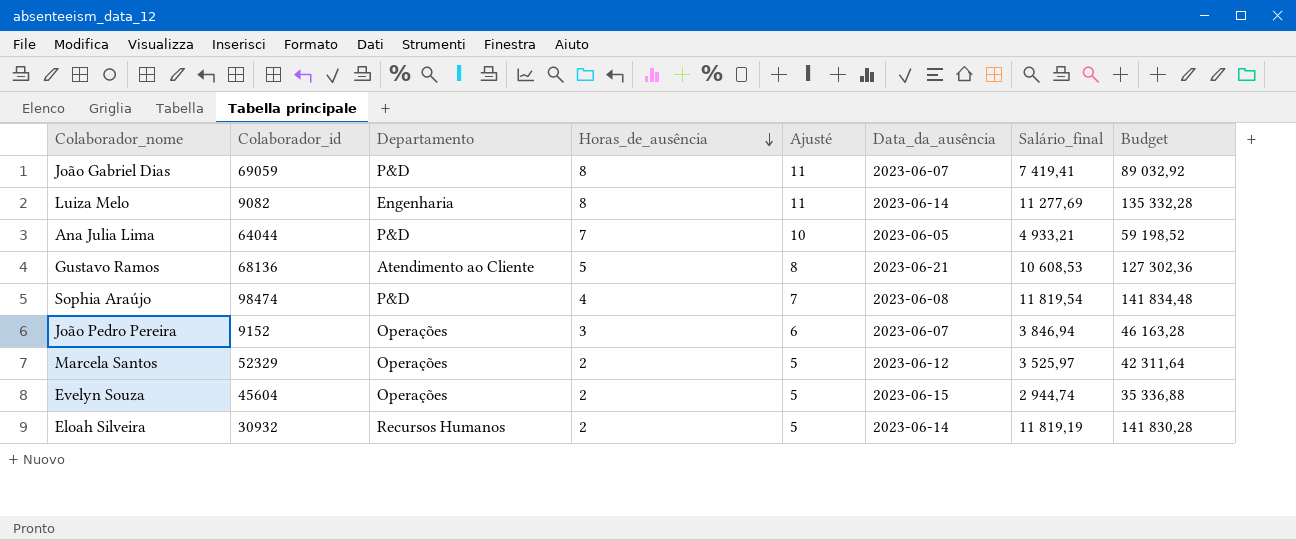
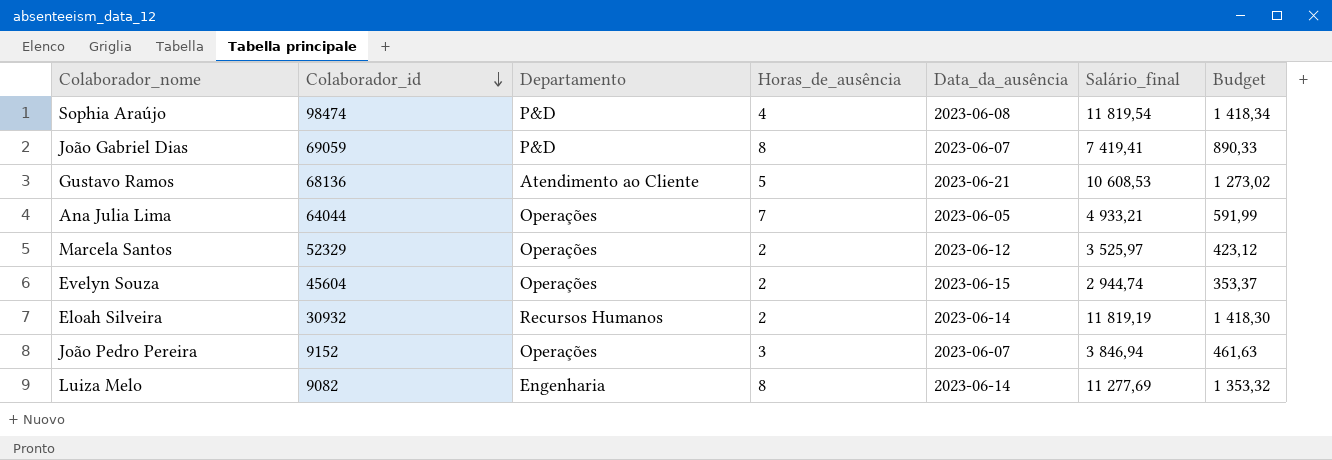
row order: Horas_de_ausência descending -> Colaborador_id descending
column Ajusté | formula: [Horas_de_ausência] + 3 -> none
column Budget | formula: [Salário_final] * 12 -> [Salário_final] * 0,12
Ana Julia Lima | Departamento: P&D -> Operações

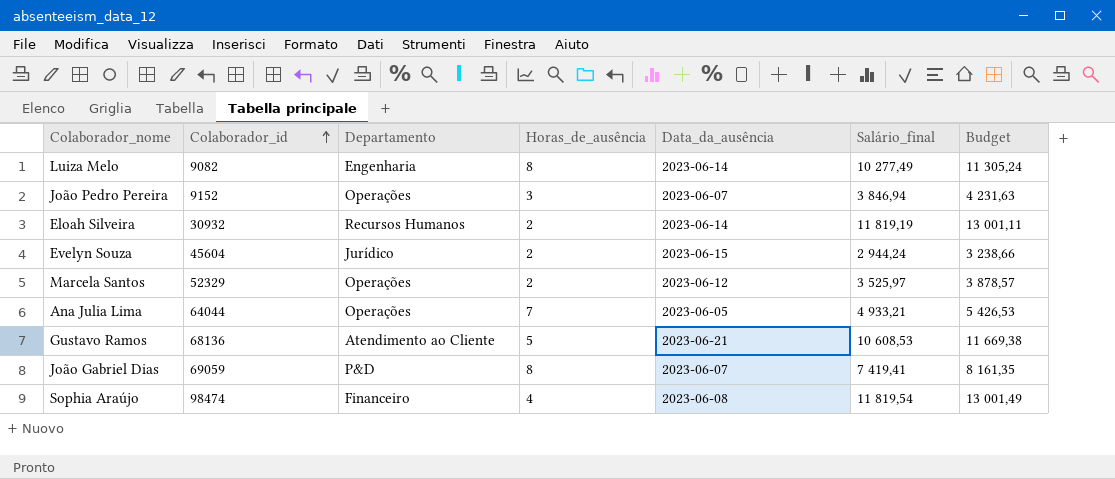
row order: Colaborador_id descending -> Colaborador_id ascending
column Budget | formula: [Salário_final] * 0,12 -> [Salário_final] * 1,1
Luiza Melo | Salário_final: 11 277,69 -> 10 277,49
Evelyn Souza | Departamento: Operações -> Jurídico
Evelyn Souza | Salário_final: 2 944,74 -> 2 944,24
Sophia Araújo | Departamento: P&D -> Financeiro

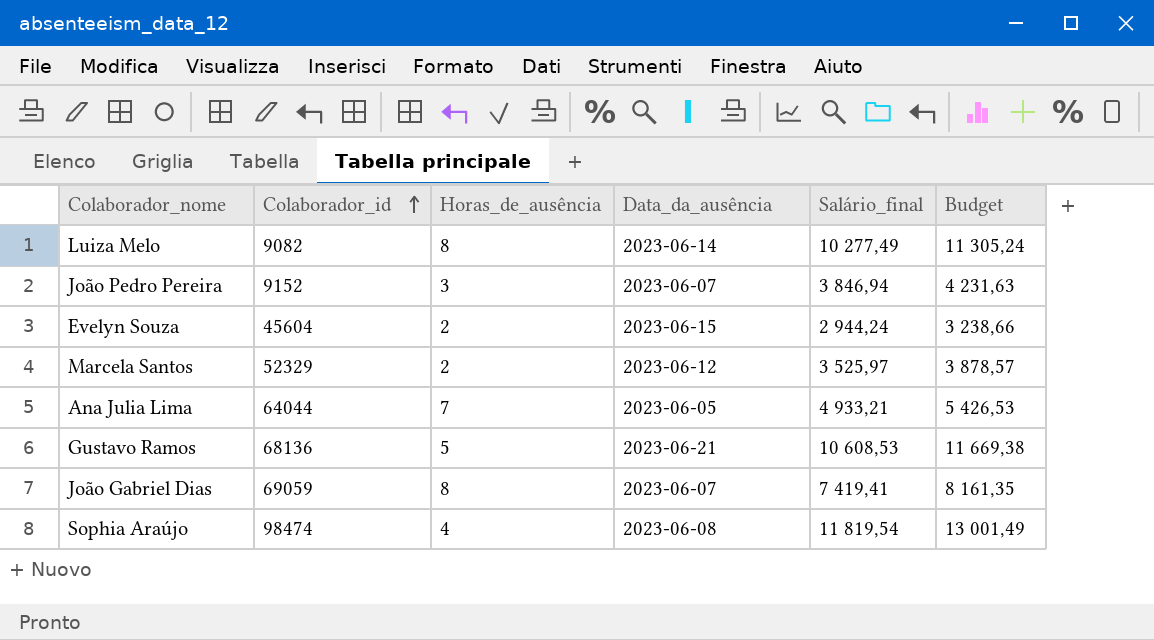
column Departamento | position: 3 -> none
row Eloah Silveira: 30932 | Recursos Humanos | 2 | 2023-06-14 | 11 819,19 | 13 001,11 -> none

